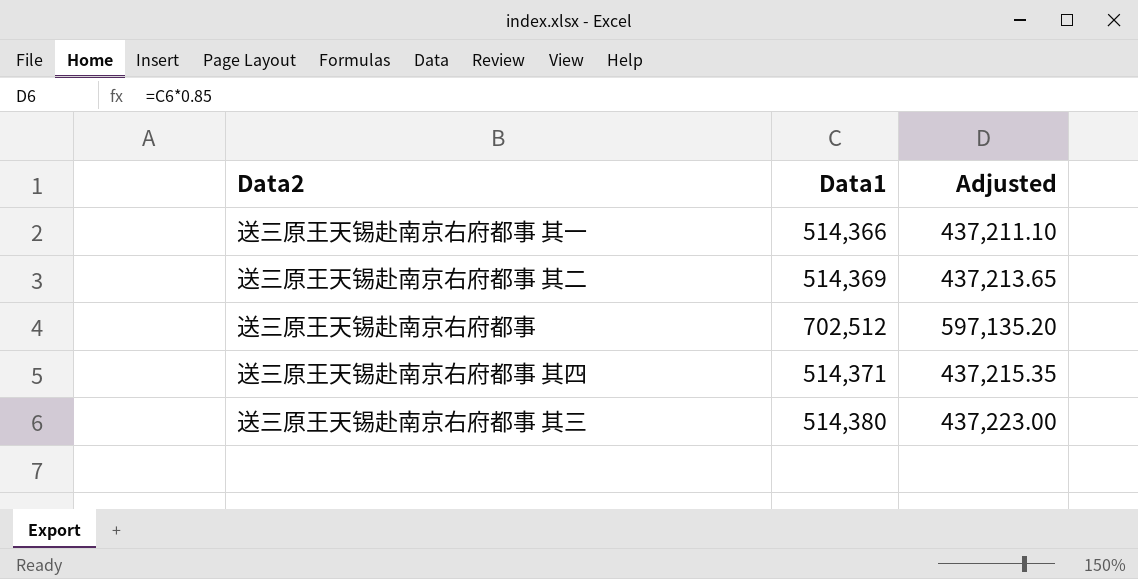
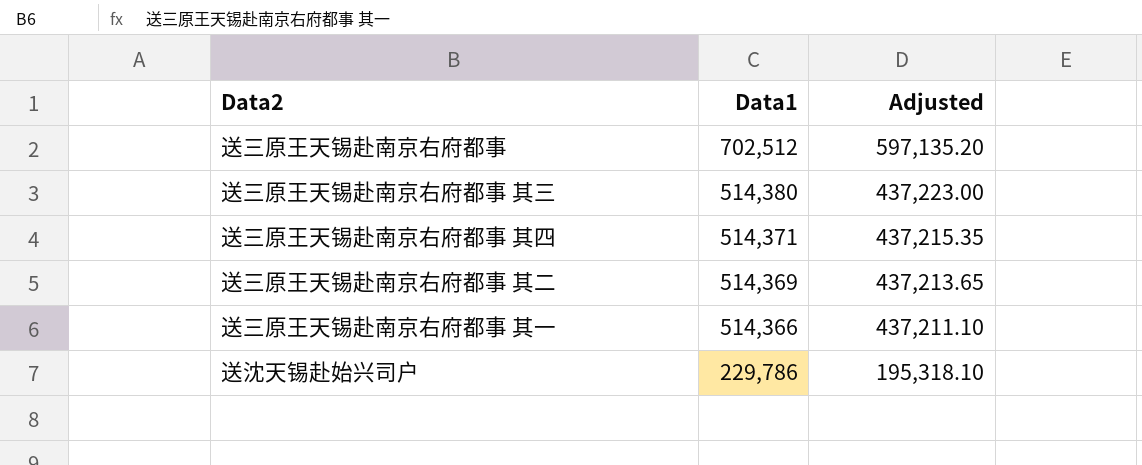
row order: none -> Data1 descending
row 送沈天锡赴始兴司户: none -> 229,786 | 195,318.10

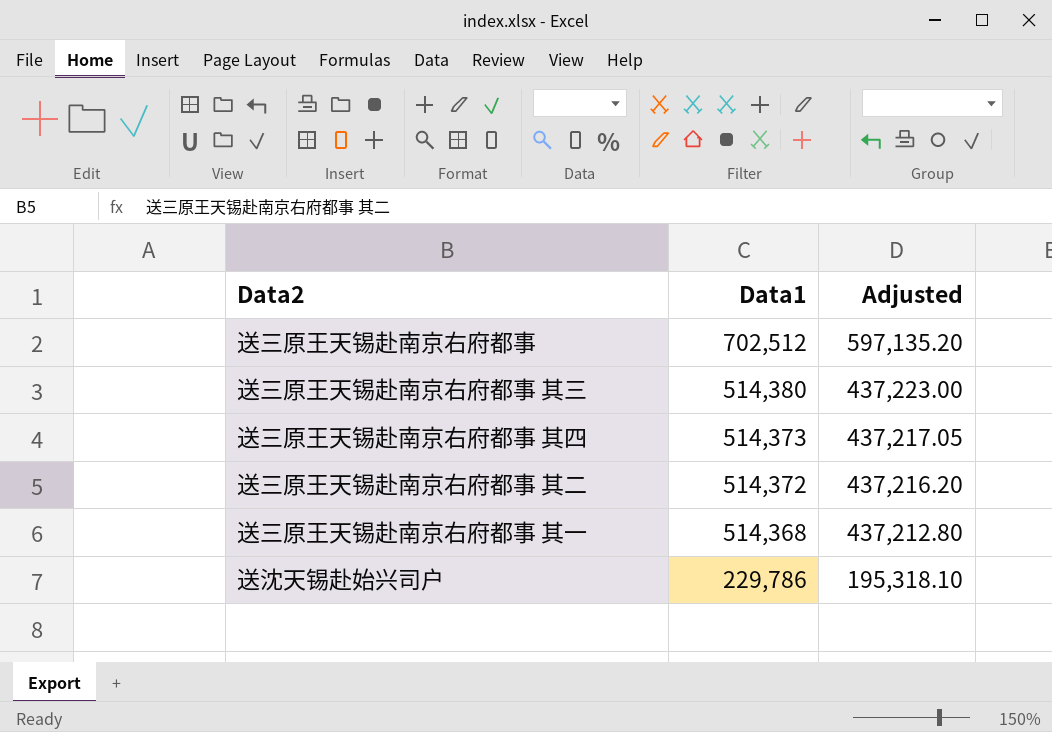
送三原王天锡赴南京右府都事 其四 | Data1: 514,371 -> 514,373
送三原王天锡赴南京右府都事 其四 | Adjusted: 437,215.35 -> 437,217.05
送三原王天锡赴南京右府都事 其二 | Data1: 514,369 -> 514,372
送三原王天锡赴南京右府都事 其二 | Adjusted: 437,213.65 -> 437,216.20
送三原王天锡赴南京右府都事 其一 | Data1: 514,366 -> 514,368
送三原王天锡赴南京右府都事 其一 | Adjusted: 437,211.10 -> 437,212.80

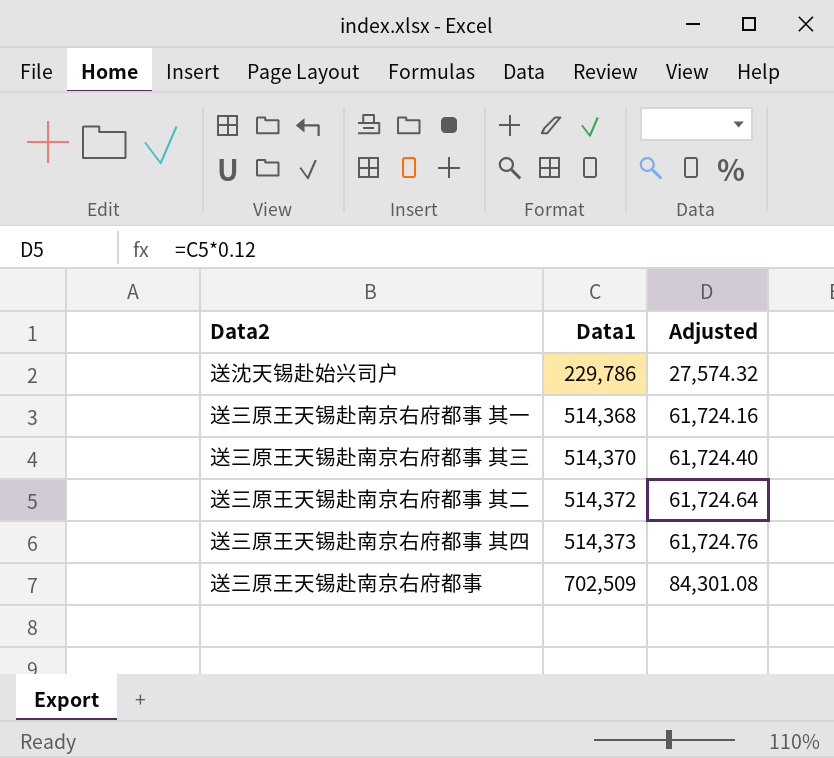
row order: Data1 descending -> Data1 ascending
column Adjusted | formula: [Data1] * 0.85 -> [Data1] * 0.12
送三原王天锡赴南京右府都事 其三 | Data1: 514,380 -> 514,370
送三原王天锡赴南京右府都事 | Data1: 702,512 -> 702,509

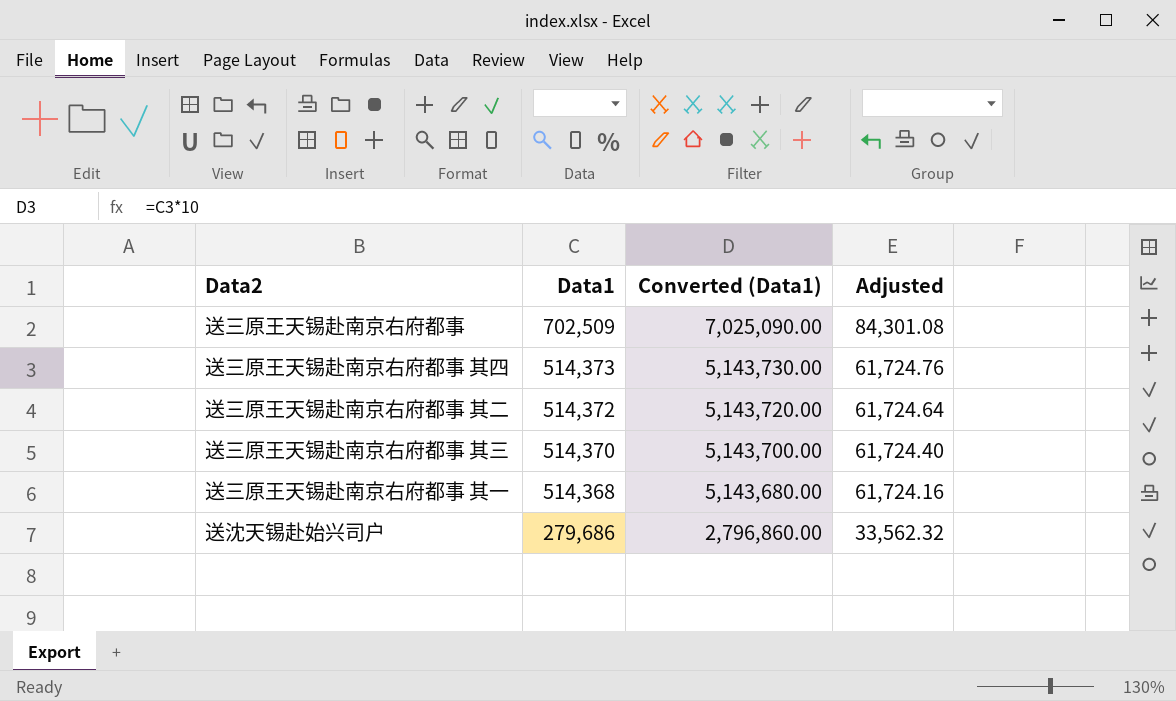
row order: Data1 ascending -> Data1 descending
column Converted (Data1) | formula: none -> [Data1] * 10
送沈天锡赴始兴司户 | Data1: 229,786 -> 279,686
送沈天锡赴始兴司户 | Adjusted: 27,574.32 -> 33,562.32

